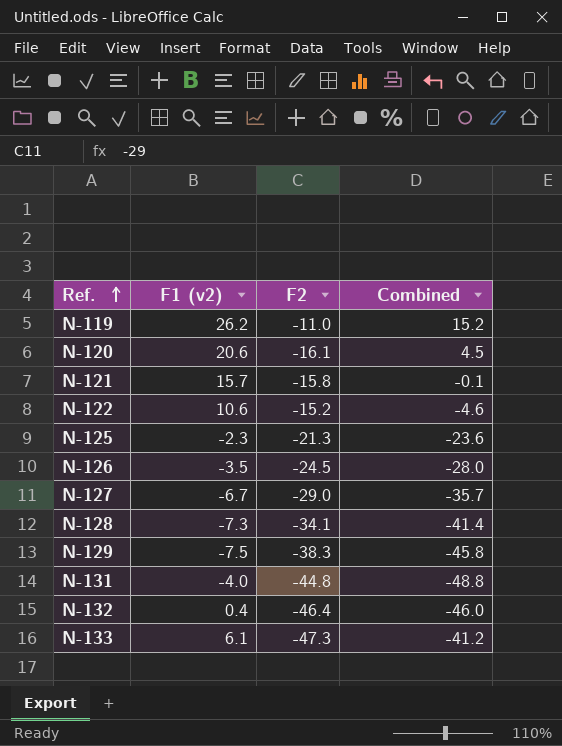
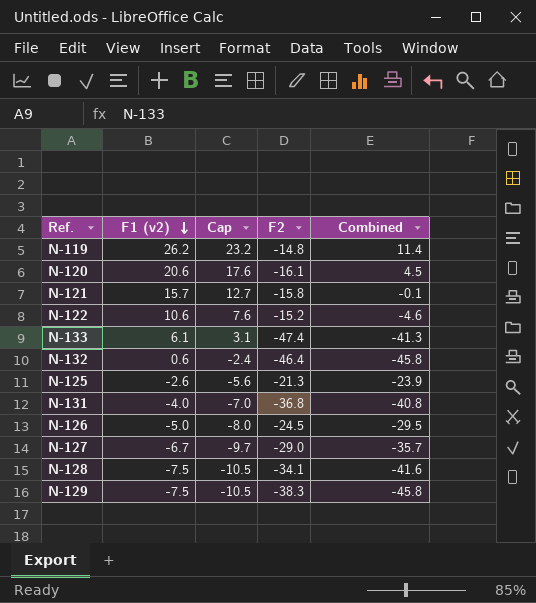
row order: Ref. ascending -> F1 (v2) descending
column Cap | formula: none -> [F1 (v2)] - 3
N-119 | F2: -11.0 -> -14.8
N-119 | Combined: 15.2 -> 11.4
N-133 | F2: -47.3 -> -47.4
N-133 | Combined: -41.2 -> -41.3
N-132 | F1 (v2): 0.4 -> 0.6
N-132 | Combined: -46.0 -> -45.8
N-125 | F1 (v2): -2.3 -> -2.6
N-125 | Combined: -23.6 -> -23.9
N-131 | F2: -44.8 -> -36.8
N-131 | Combined: -48.8 -> -40.8
N-126 | F1 (v2): -3.5 -> -5.0
N-126 | Combined: -28.0 -> -29.5
N-128 | F1 (v2): -7.3 -> -7.5
N-128 | Combined: -41.4 -> -41.6

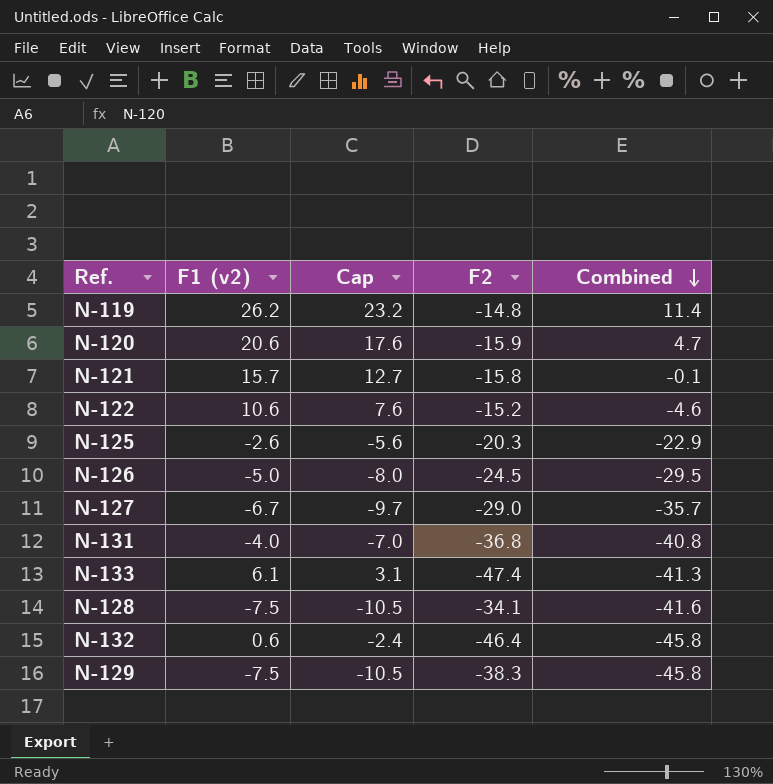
row order: F1 (v2) descending -> Combined descending
N-120 | F2: -16.1 -> -15.9
N-120 | Combined: 4.5 -> 4.7
N-125 | F2: -21.3 -> -20.3
N-125 | Combined: -23.9 -> -22.9

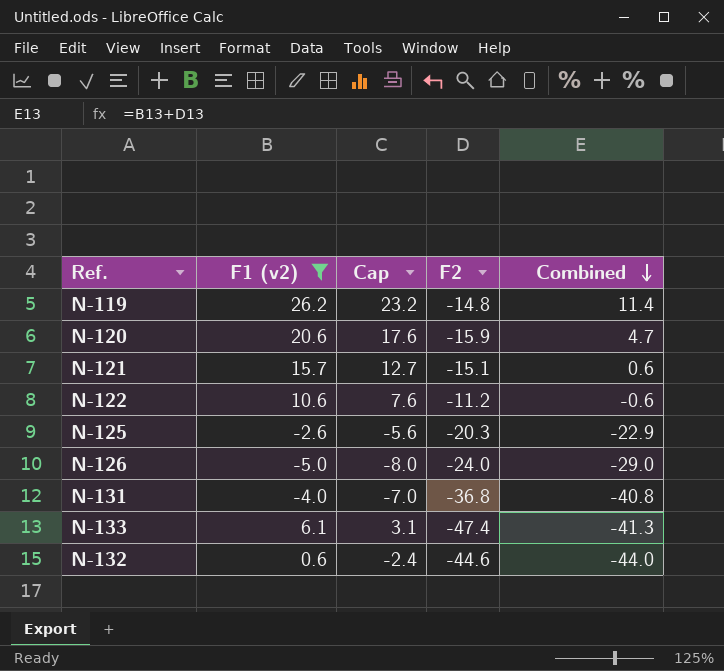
filter: none -> F1 (v2) >= -5.0
N-121 | F2: -15.8 -> -15.1
N-121 | Combined: -0.1 -> 0.6
N-122 | F2: -15.2 -> -11.2
N-122 | Combined: -4.6 -> -0.6
N-126 | F2: -24.5 -> -24.0
N-126 | Combined: -29.5 -> -29.0
N-132 | F2: -46.4 -> -44.6
N-132 | Combined: -45.8 -> -44.0

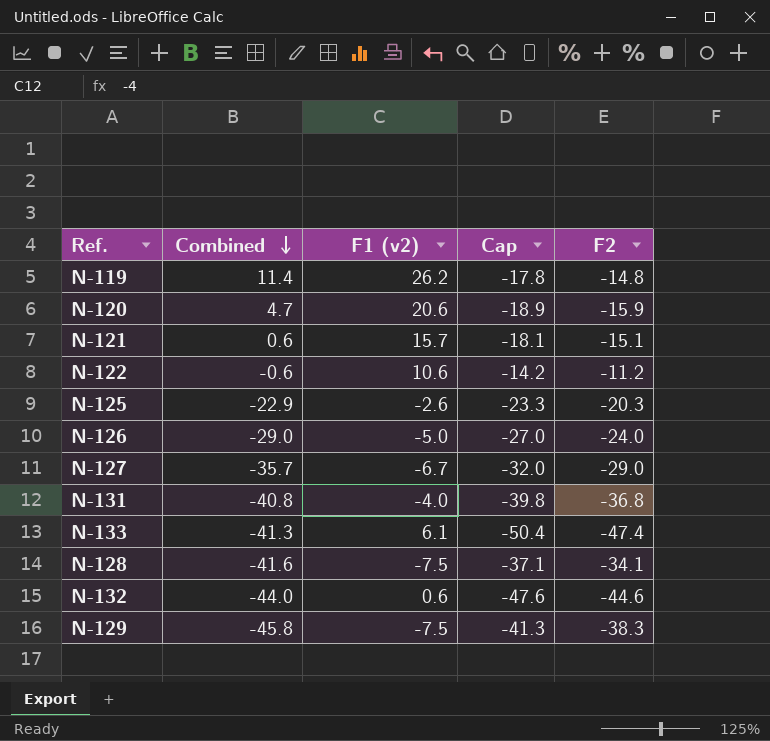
filter: F1 (v2) >= -5.0 -> none
column Combined | position: 5 -> 2
column Cap | formula: [F1 (v2)] - 3 -> [F2] - 3

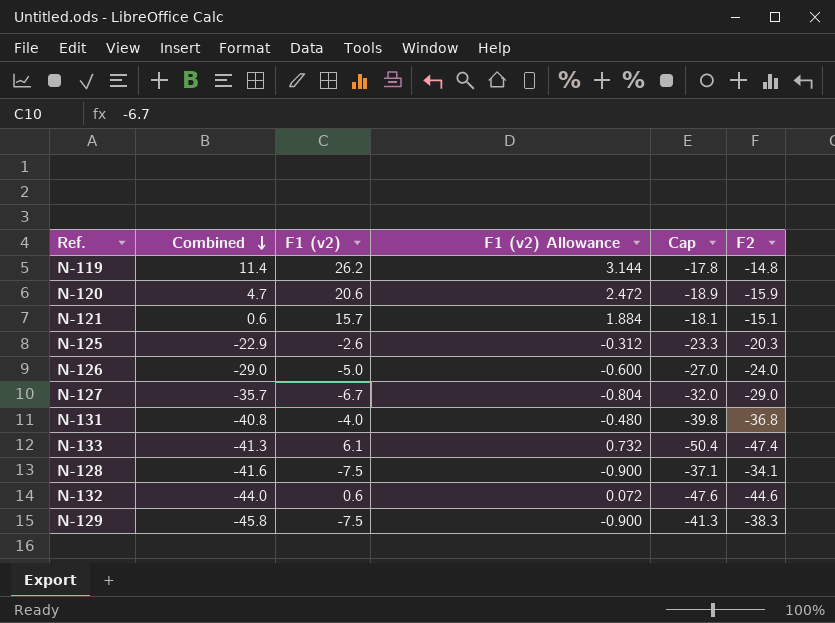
column F1 (v2) Allowance | formula: none -> [F1 (v2)] * 0.12
row N-122: -0.6 | 10.6 | -14.2 | -11.2 -> none

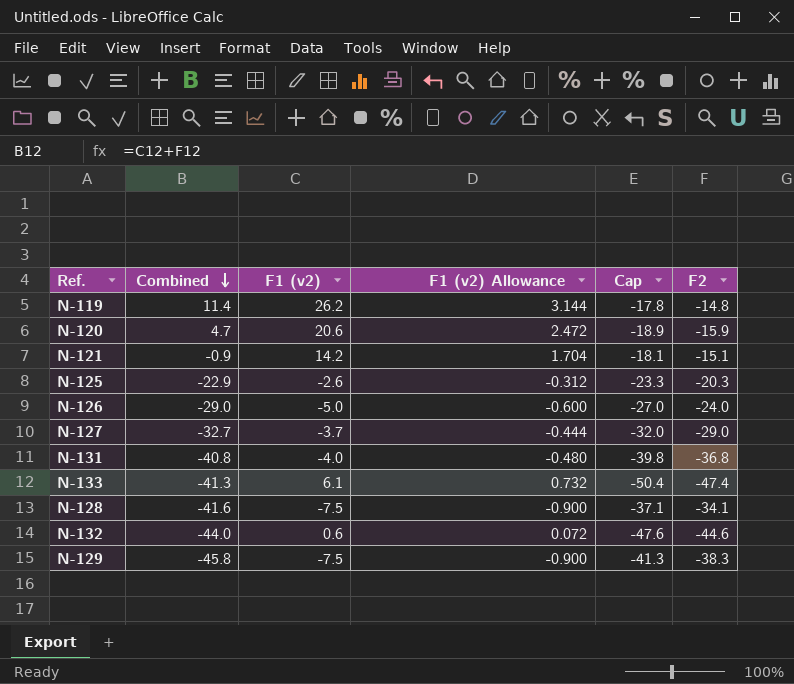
N-121 | Combined: 0.6 -> -0.9
N-121 | F1 (v2): 15.7 -> 14.2
N-121 | F1 (v2) Allowance: 1.884 -> 1.704
N-127 | Combined: -35.7 -> -32.7
N-127 | F1 (v2): -6.7 -> -3.7
N-127 | F1 (v2) Allowance: -0.804 -> -0.444

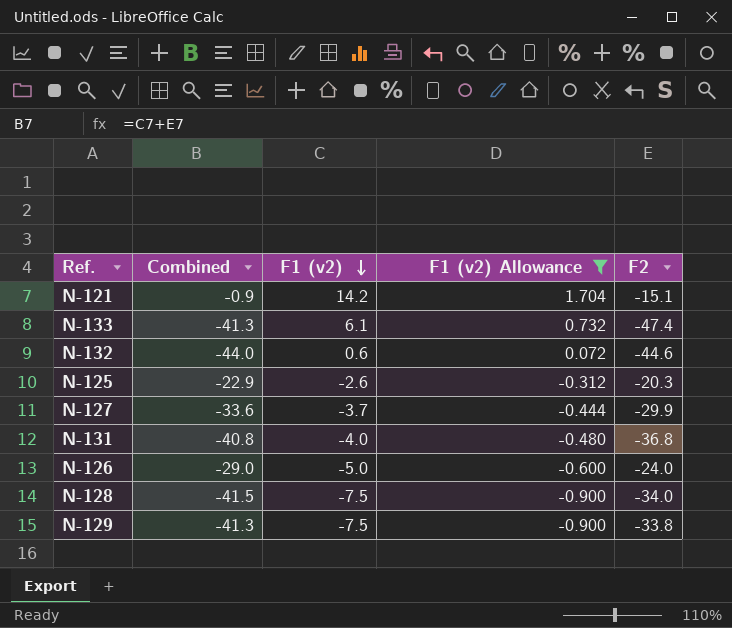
filter: none -> F1 (v2) Allowance <= 1.704
row order: Combined descending -> F1 (v2) descending
column Cap | formula: [F2] - 3 -> none
N-127 | Combined: -32.7 -> -33.6
N-127 | F2: -29.0 -> -29.9
N-128 | Combined: -41.6 -> -41.5
N-128 | F2: -34.1 -> -34.0
N-129 | Combined: -45.8 -> -41.3
N-129 | F2: -38.3 -> -33.8

